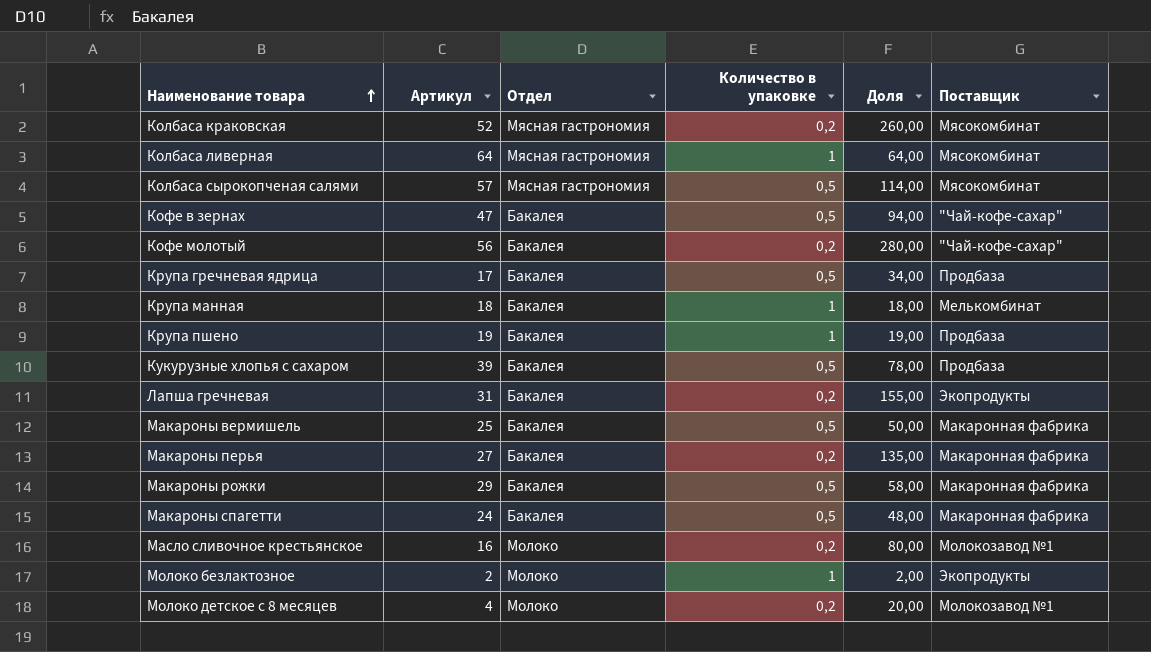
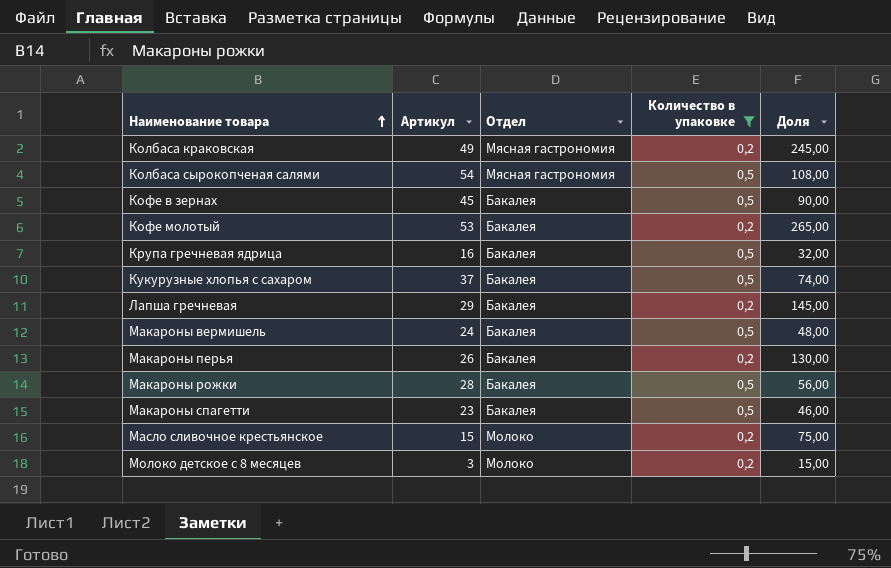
filter: none -> Количество в упаковке != 1
column Поставщик | position: 6 -> none
Колбаса краковская | Артикул: 52 -> 49
Колбаса краковская | Доля: 260,00 -> 245,00
Колбаса сырокопченая салями | Артикул: 57 -> 54
Колбаса сырокопченая салями | Доля: 114,00 -> 108,00
Кофе в зернах | Артикул: 47 -> 45
Кофе в зернах | Доля: 94,00 -> 90,00
Кофе молотый | Артикул: 56 -> 53
Кофе молотый | Доля: 280,00 -> 265,00
Крупа гречневая ядрица | Артикул: 17 -> 16
Крупа гречневая ядрица | Доля: 34,00 -> 32,00
Кукурузные хлопья с сахаром | Артикул: 39 -> 37
Кукурузные хлопья с сахаром | Доля: 78,00 -> 74,00
Лапша гречневая | Артикул: 31 -> 29
Лапша гречневая | Доля: 155,00 -> 145,00
Макароны вермишель | Артикул: 25 -> 24
Макароны вермишель | Доля: 50,00 -> 48,00
Макароны перья | Артикул: 27 -> 26
Макароны перья | Доля: 135,00 -> 130,00
Макароны рожки | Артикул: 29 -> 28
Макароны рожки | Доля: 58,00 -> 56,00
Макароны спагетти | Артикул: 24 -> 23
Макароны спагетти | Доля: 48,00 -> 46,00
Масло сливочное крестьянское | Артикул: 16 -> 15
Масло сливочное крестьянское | Доля: 80,00 -> 75,00
Молоко детское с 8 месяцев | Артикул: 4 -> 3
Молоко детское с 8 месяцев | Доля: 20,00 -> 15,00

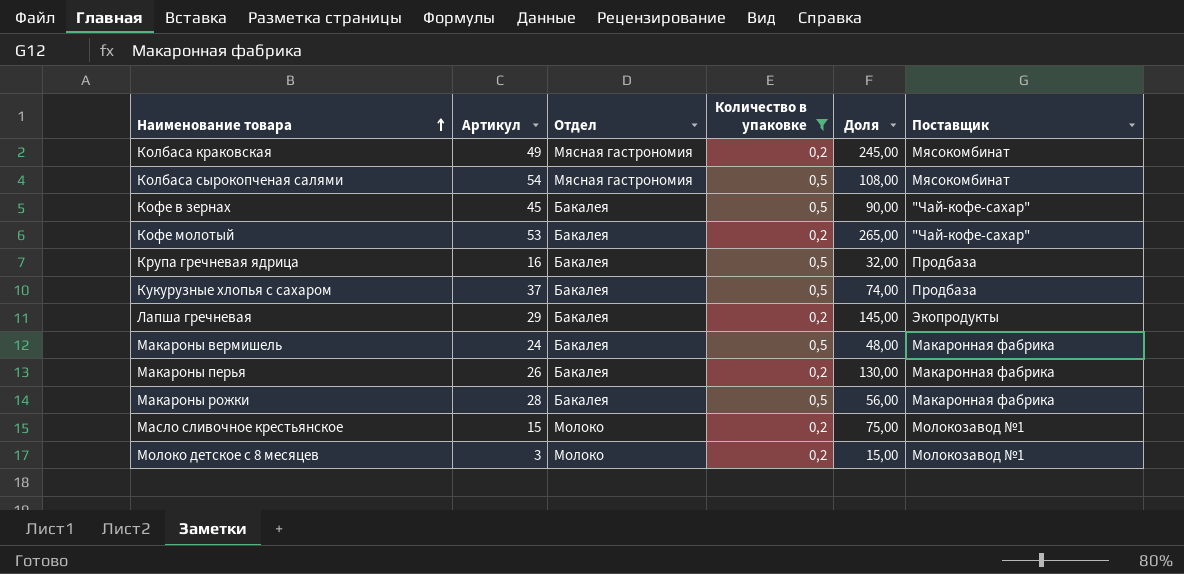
column Поставщик | position: none -> 6
row Макароны спагетти: 23 | Бакалея | 0,5 | 46,00 -> none

